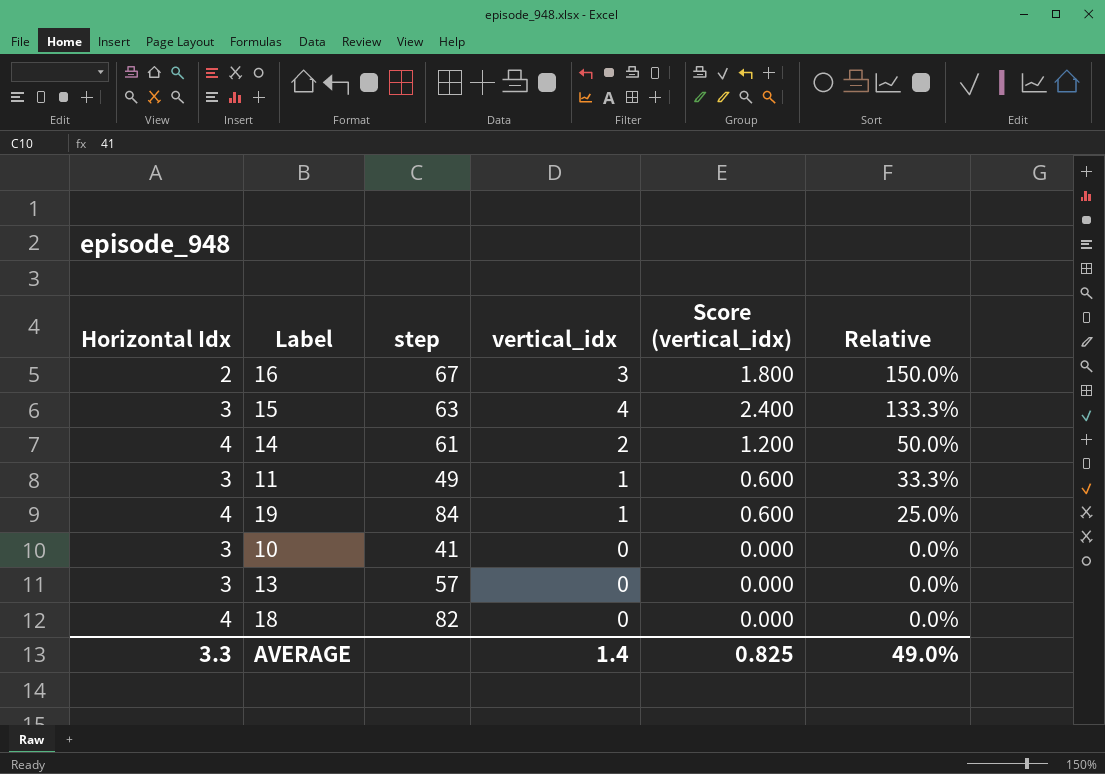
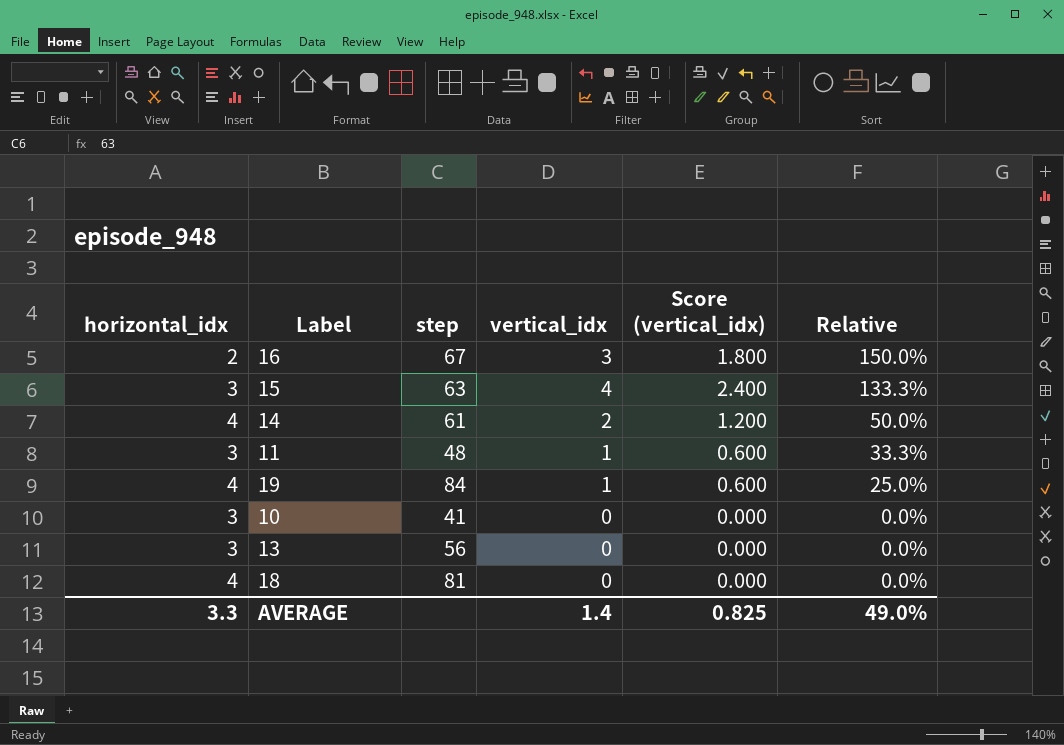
column name: Horizontal Idx -> horizontal_idx
11 | step: 49 -> 48
13 | step: 57 -> 56
18 | step: 82 -> 81

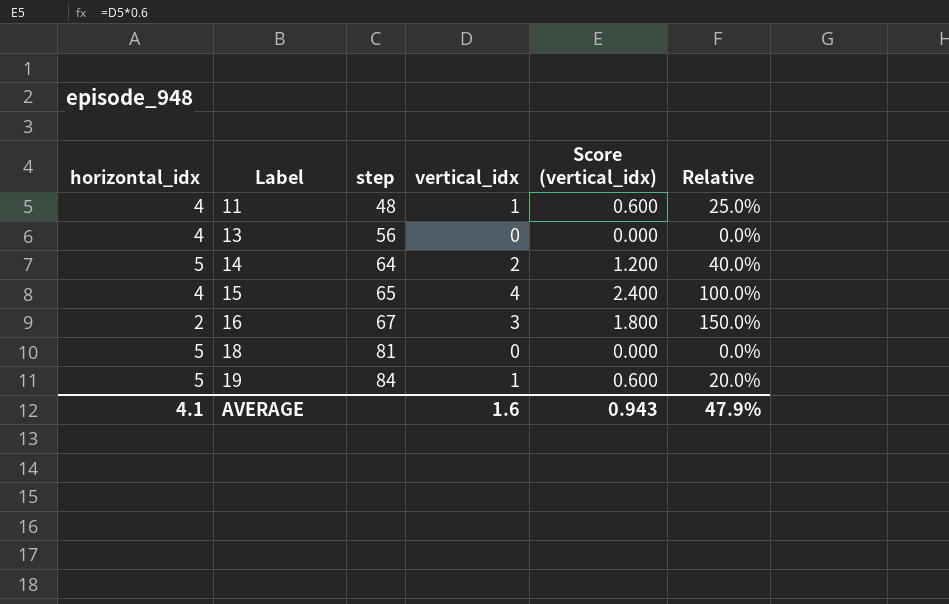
row order: Relative descending -> Label ascending
row 10: 3 | 41 | 0 | 0.000 | 0.0% -> none
11 | horizontal_idx: 3 -> 4
11 | Relative: 33.3% -> 25.0%
13 | horizontal_idx: 3 -> 4
14 | horizontal_idx: 4 -> 5
14 | step: 61 -> 64
14 | Relative: 50.0% -> 40.0%
15 | horizontal_idx: 3 -> 4
15 | step: 63 -> 65
15 | Relative: 133.3% -> 100.0%
18 | horizontal_idx: 4 -> 5
19 | horizontal_idx: 4 -> 5
19 | Relative: 25.0% -> 20.0%
AVERAGE | horizontal_idx: 3.3 -> 4.1
AVERAGE | vertical_idx: 1.4 -> 1.6
AVERAGE | Score (vertical_idx): 0.825 -> 0.943
AVERAGE | Relative: 49.0% -> 47.9%

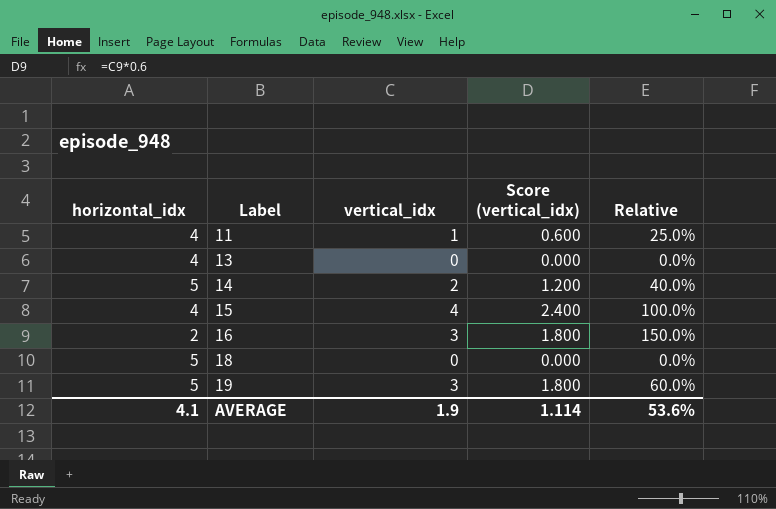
column step | position: 3 -> none
19 | vertical_idx: 1 -> 3
19 | Score (vertical_idx): 0.600 -> 1.800
19 | Relative: 20.0% -> 60.0%
AVERAGE | vertical_idx: 1.6 -> 1.9
AVERAGE | Score (vertical_idx): 0.943 -> 1.114
AVERAGE | Relative: 47.9% -> 53.6%

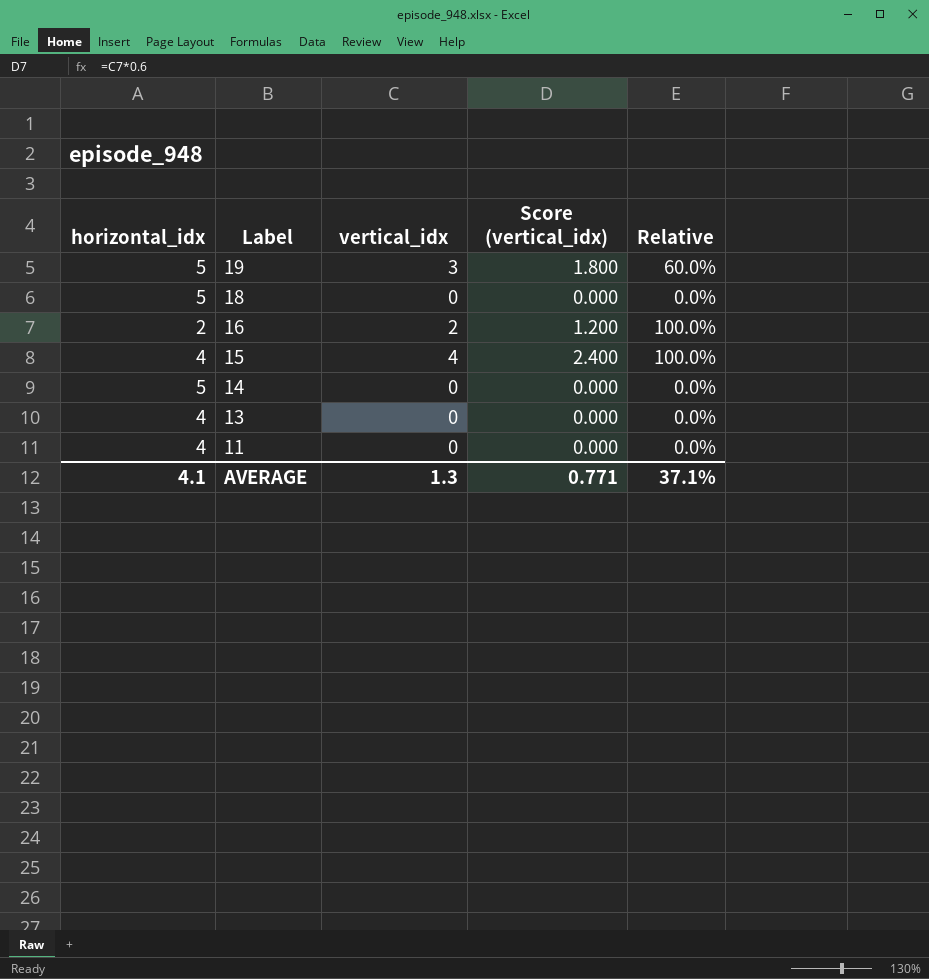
row order: Label ascending -> Label descending
16 | vertical_idx: 3 -> 2
16 | Score (vertical_idx): 1.800 -> 1.200
16 | Relative: 150.0% -> 100.0%
14 | vertical_idx: 2 -> 0
14 | Score (vertical_idx): 1.200 -> 0.000
14 | Relative: 40.0% -> 0.0%
11 | vertical_idx: 1 -> 0
11 | Score (vertical_idx): 0.600 -> 0.000
11 | Relative: 25.0% -> 0.0%
AVERAGE | vertical_idx: 1.9 -> 1.3
AVERAGE | Score (vertical_idx): 1.114 -> 0.771
AVERAGE | Relative: 53.6% -> 37.1%

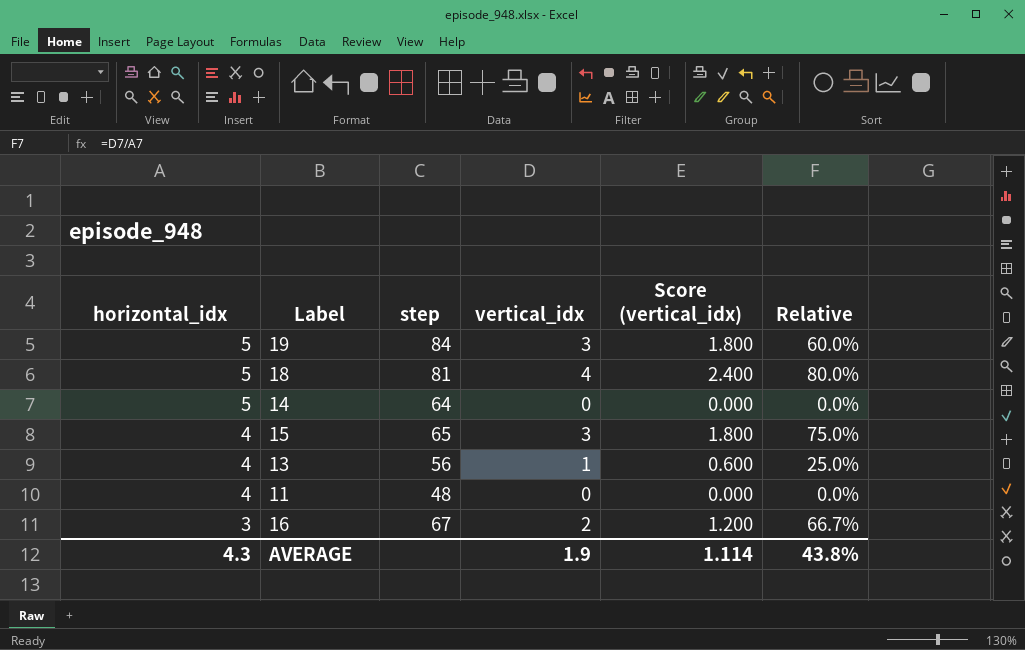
row order: Label descending -> horizontal_idx descending
column step | position: none -> 3
18 | vertical_idx: 0 -> 4
18 | Score (vertical_idx): 0.000 -> 2.400
18 | Relative: 0.0% -> 80.0%
15 | vertical_idx: 4 -> 3
15 | Score (vertical_idx): 2.400 -> 1.800
15 | Relative: 100.0% -> 75.0%
13 | vertical_idx: 0 -> 1
13 | Score (vertical_idx): 0.000 -> 0.600
13 | Relative: 0.0% -> 25.0%
16 | horizontal_idx: 2 -> 3
16 | Relative: 100.0% -> 66.7%
AVERAGE | horizontal_idx: 4.1 -> 4.3
AVERAGE | vertical_idx: 1.3 -> 1.9
AVERAGE | Score (vertical_idx): 0.771 -> 1.114
AVERAGE | Relative: 37.1% -> 43.8%

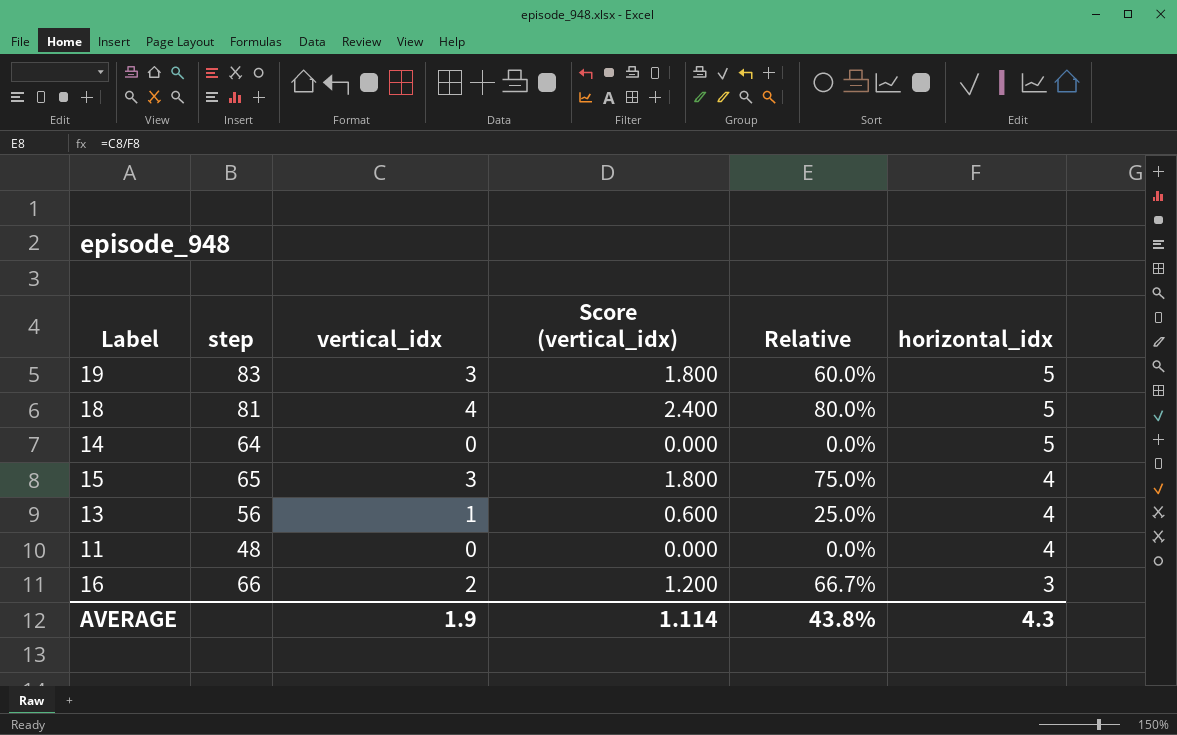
column horizontal_idx | position: 1 -> 6
19 | step: 84 -> 83
16 | step: 67 -> 66

